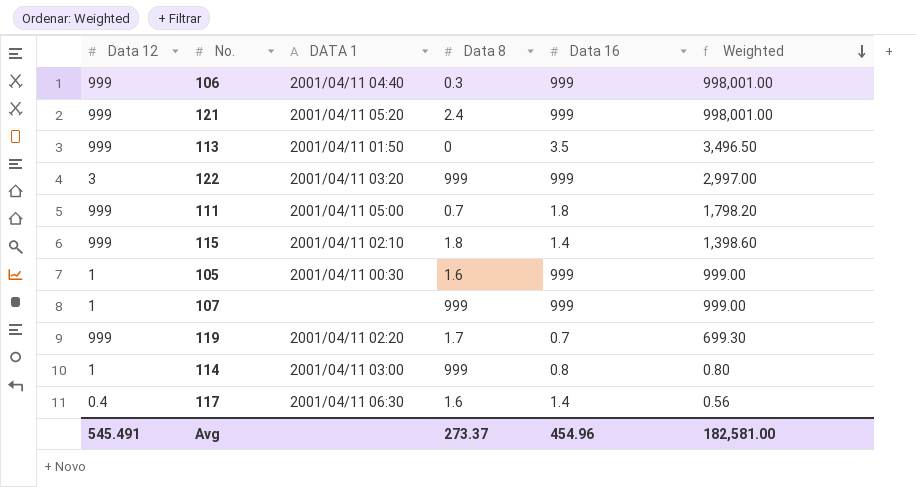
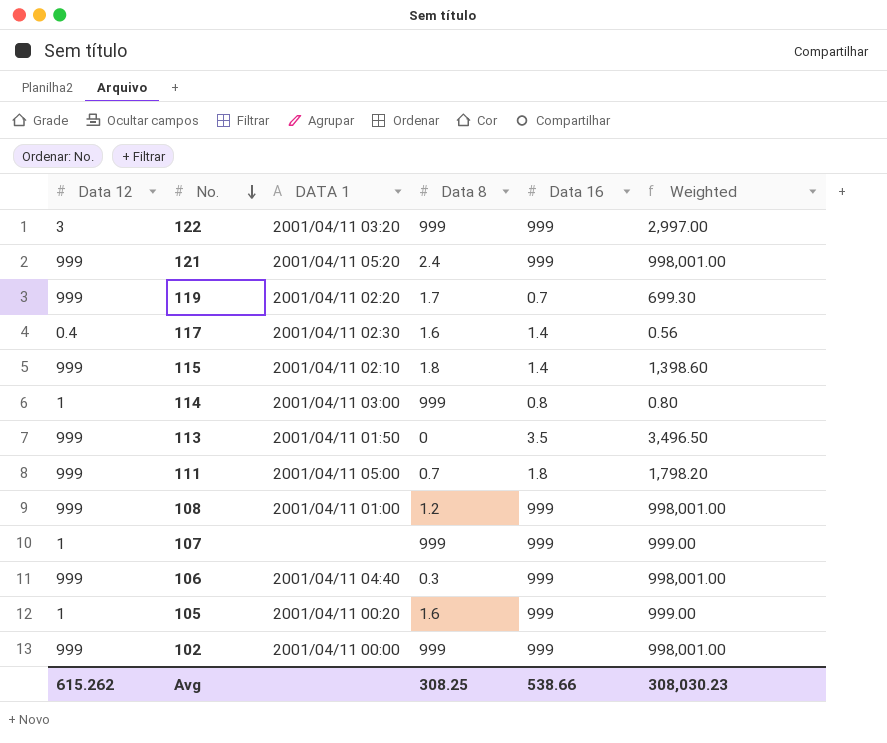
row order: Weighted descending -> No. descending
117 | DATA 1: 2001/04/11 06:30 -> 2001/04/11 02:30
row 108: none -> 999 | 2001/04/11 01:00 | 1.2 | 999 | 998,001.00
105 | DATA 1: 2001/04/11 00:30 -> 2001/04/11 00:20
row 102: none -> 999 | 2001/04/11 00:00 | 999 | 999 | 998,001.00
Avg | Data 12: 545.491 -> 615.262
Avg | Data 8: 273.37 -> 308.25
Avg | Data 16: 454.96 -> 538.66
Avg | Weighted: 182,581.00 -> 308,030.23

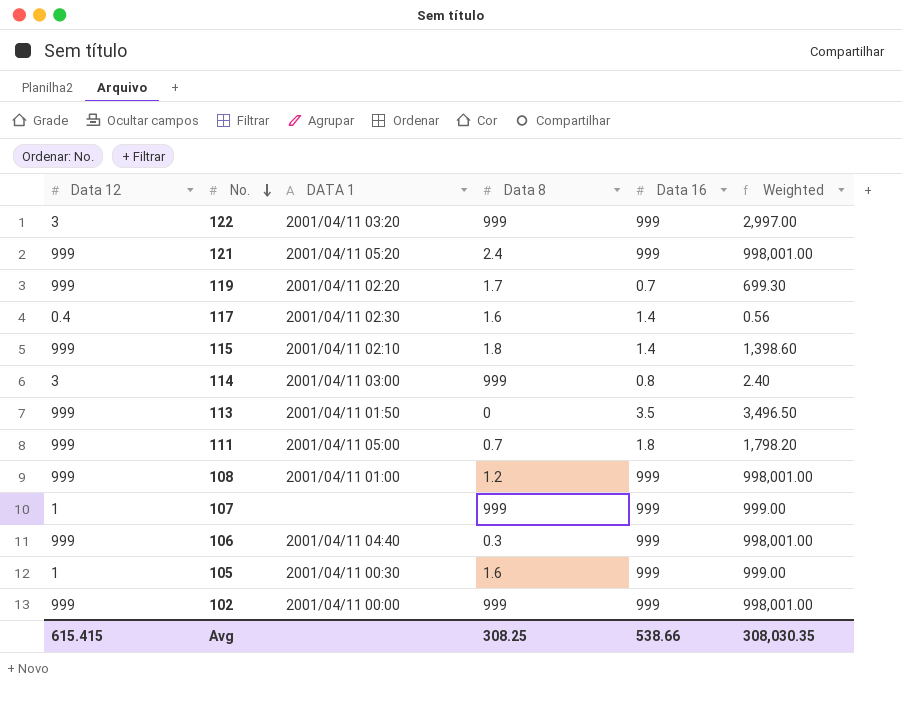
114 | Data 12: 1 -> 3
114 | Weighted: 0.80 -> 2.40
105 | DATA 1: 2001/04/11 00:20 -> 2001/04/11 00:30
Avg | Data 12: 615.262 -> 615.415
Avg | Weighted: 308,030.23 -> 308,030.35

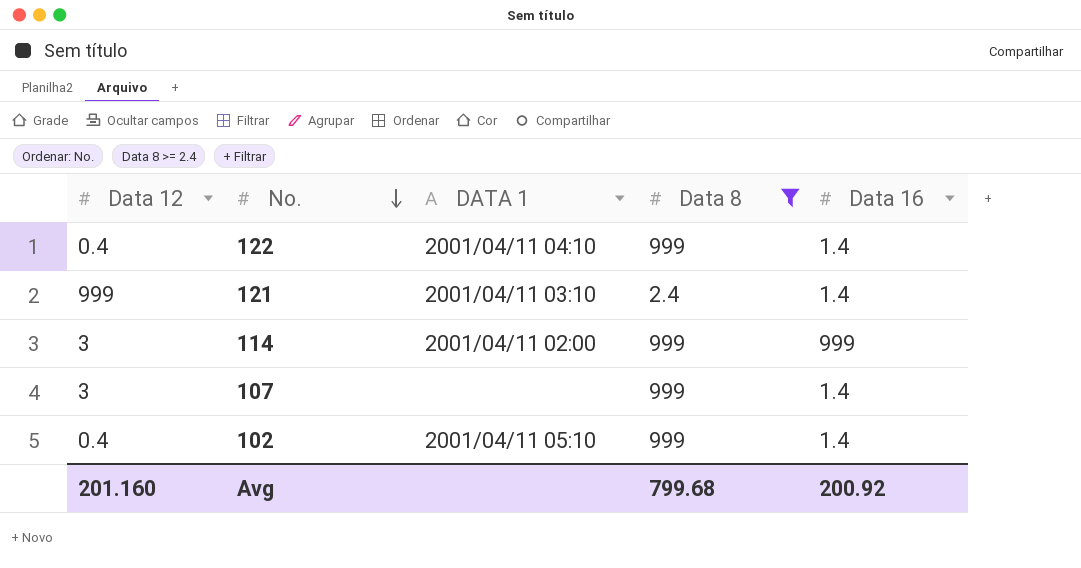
filter: none -> Data 8 >= 2.4
column Weighted | formula: [Data 12] * [Data 16] -> none
122 | Data 12: 3 -> 0.4
122 | DATA 1: 2001/04/11 03:20 -> 2001/04/11 04:10
122 | Data 16: 999 -> 1.4
121 | DATA 1: 2001/04/11 05:20 -> 2001/04/11 03:10
121 | Data 16: 999 -> 1.4
114 | DATA 1: 2001/04/11 03:00 -> 2001/04/11 02:00
114 | Data 16: 0.8 -> 999
107 | Data 12: 1 -> 3
107 | Data 16: 999 -> 1.4
102 | Data 12: 999 -> 0.4
102 | DATA 1: 2001/04/11 00:00 -> 2001/04/11 05:10
102 | Data 16: 999 -> 1.4
Avg | Data 12: 615.415 -> 201.160
Avg | Data 8: 308.25 -> 799.68
Avg | Data 16: 538.66 -> 200.92

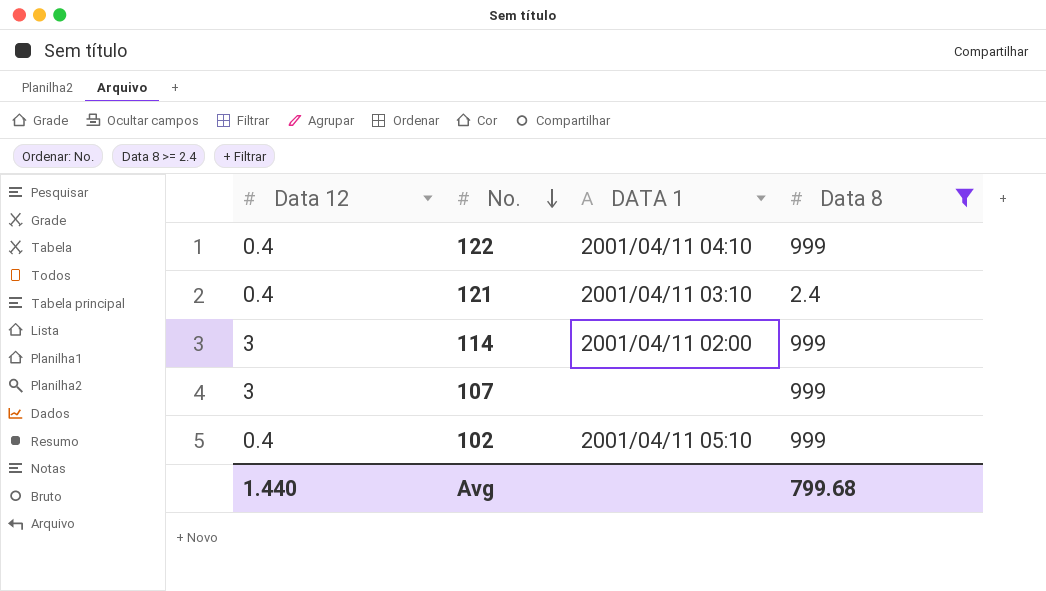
column Data 16 | position: 5 -> none
121 | Data 12: 999 -> 0.4
Avg | Data 12: 201.160 -> 1.440

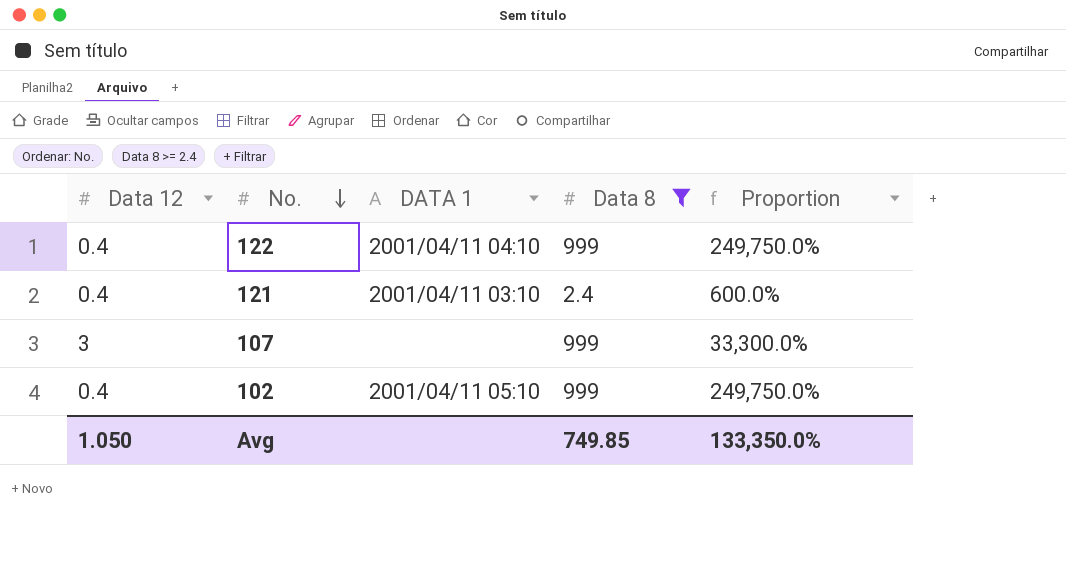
column Proportion | formula: none -> [Data 8] / [Data 12]
row 114: 3 | 2001/04/11 02:00 | 999 -> none
Avg | Data 12: 1.440 -> 1.050
Avg | Data 8: 799.68 -> 749.85

